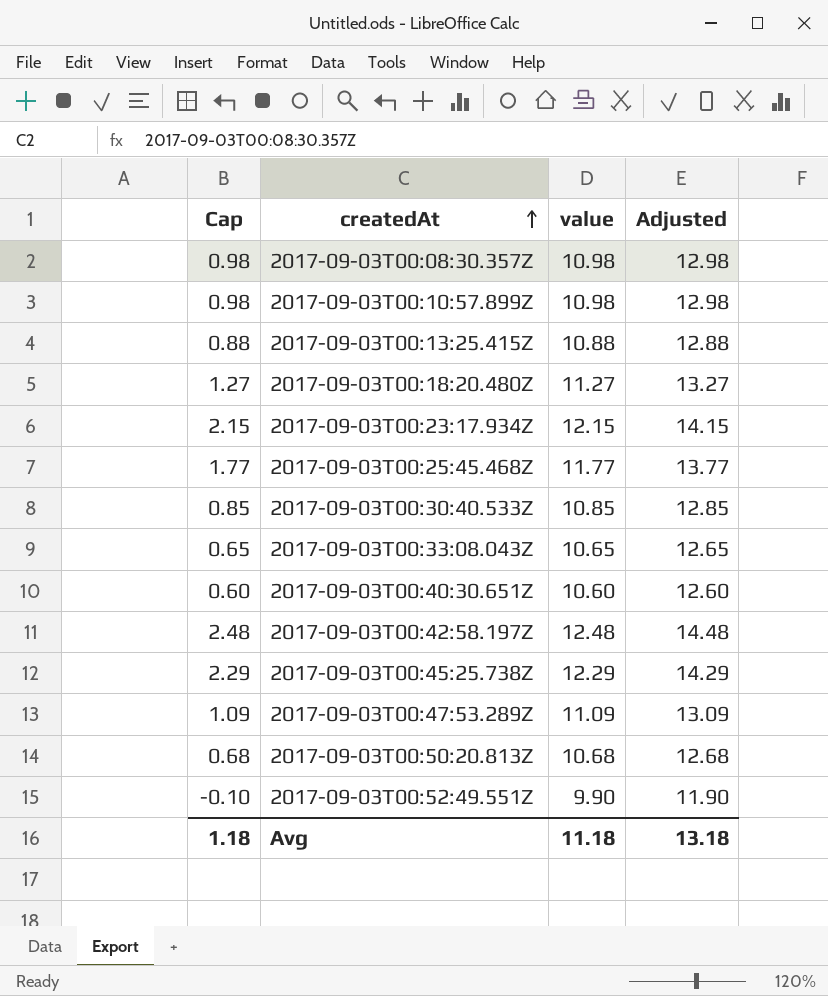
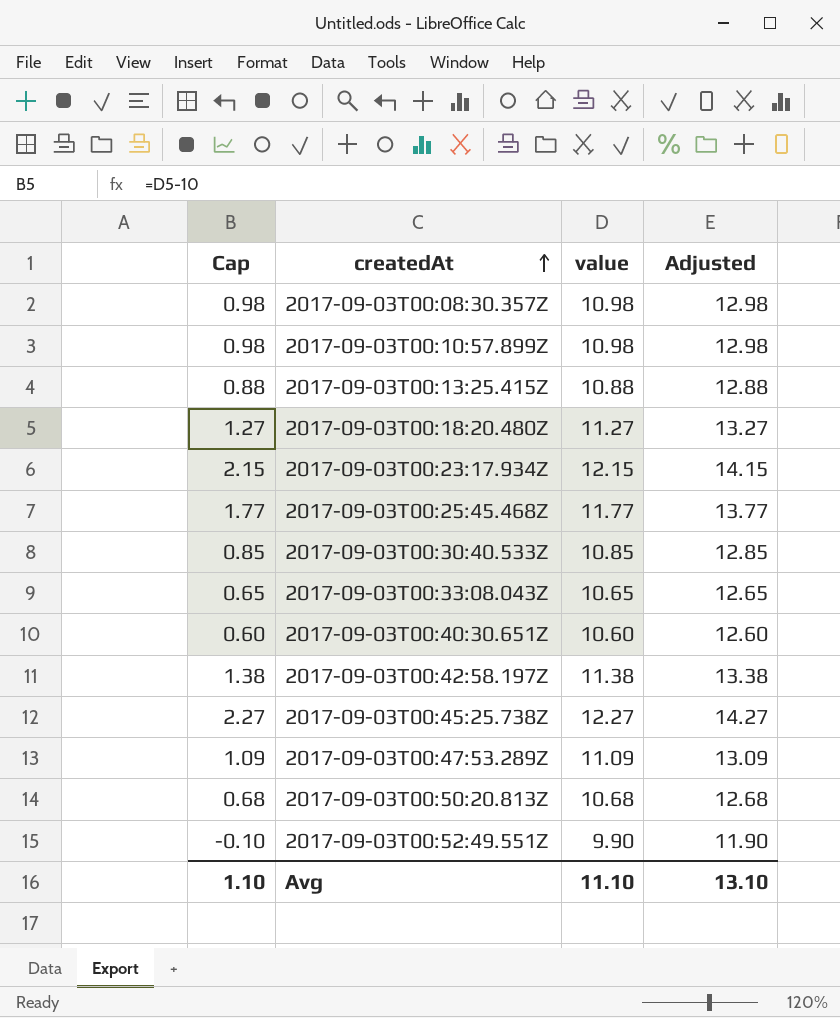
2017-09-03T00:42:58.197Z | Cap: 2.48 -> 1.38
2017-09-03T00:42:58.197Z | value: 12.48 -> 11.38
2017-09-03T00:42:58.197Z | Adjusted: 14.48 -> 13.38
2017-09-03T00:45:25.738Z | Cap: 2.29 -> 2.27
2017-09-03T00:45:25.738Z | value: 12.29 -> 12.27
2017-09-03T00:45:25.738Z | Adjusted: 14.29 -> 14.27
Avg | Cap: 1.18 -> 1.10
Avg | value: 11.18 -> 11.10
Avg | Adjusted: 13.18 -> 13.10

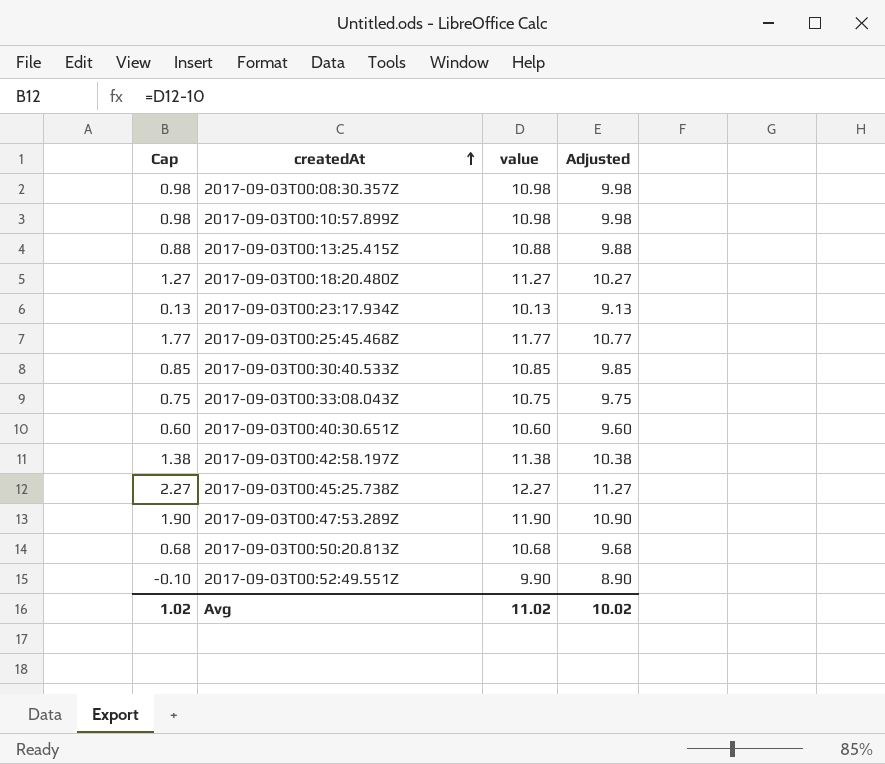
column Adjusted | formula: [value] + 2 -> [value] - 1
2017-09-03T00:23:17.934Z | Cap: 2.15 -> 0.13
2017-09-03T00:23:17.934Z | value: 12.15 -> 10.13
2017-09-03T00:33:08.043Z | Cap: 0.65 -> 0.75
2017-09-03T00:33:08.043Z | value: 10.65 -> 10.75
2017-09-03T00:47:53.289Z | Cap: 1.09 -> 1.90
2017-09-03T00:47:53.289Z | value: 11.09 -> 11.90
Avg | Cap: 1.10 -> 1.02
Avg | value: 11.10 -> 11.02
Avg | Adjusted: 13.10 -> 10.02

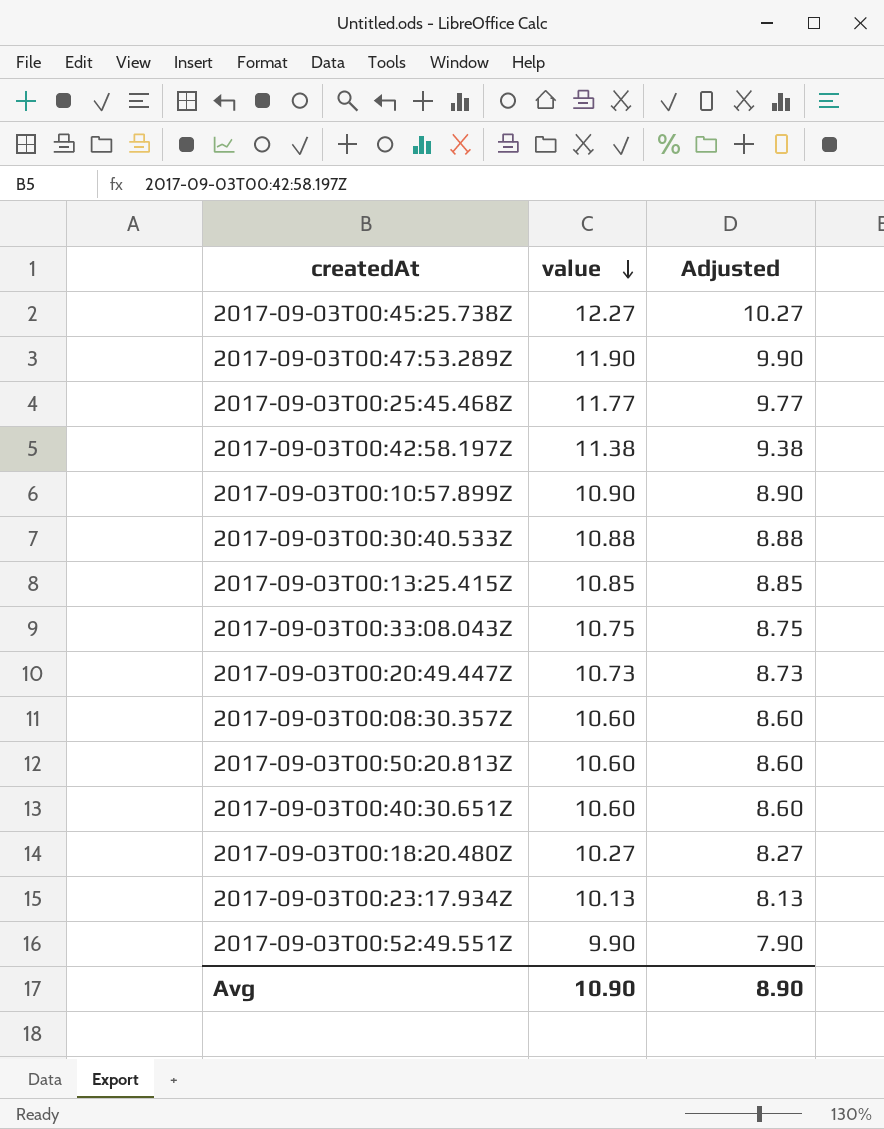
row order: createdAt ascending -> value descending
column Cap | formula: [value] - 10 -> none
column Adjusted | formula: [value] - 1 -> [value] - 2
2017-09-03T00:10:57.899Z | value: 10.98 -> 10.90
2017-09-03T00:30:40.533Z | value: 10.85 -> 10.88
2017-09-03T00:13:25.415Z | value: 10.88 -> 10.85
row 2017-09-03T00:20:49.447Z: none -> 10.73 | 8.73
2017-09-03T00:08:30.357Z | value: 10.98 -> 10.60
2017-09-03T00:50:20.813Z | value: 10.68 -> 10.60
2017-09-03T00:18:20.480Z | value: 11.27 -> 10.27
Avg | value: 11.02 -> 10.90
Avg | Adjusted: 10.02 -> 8.90

